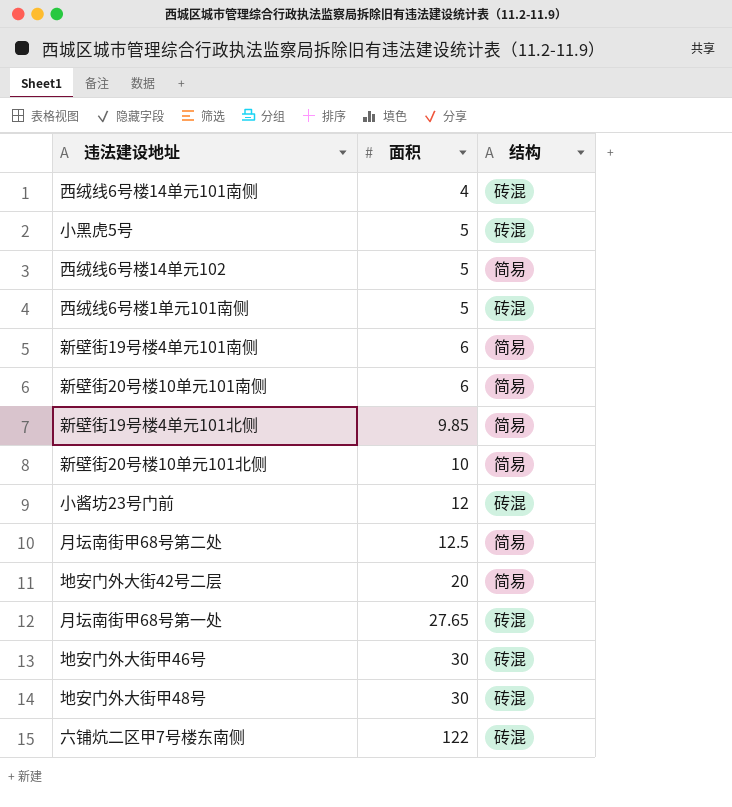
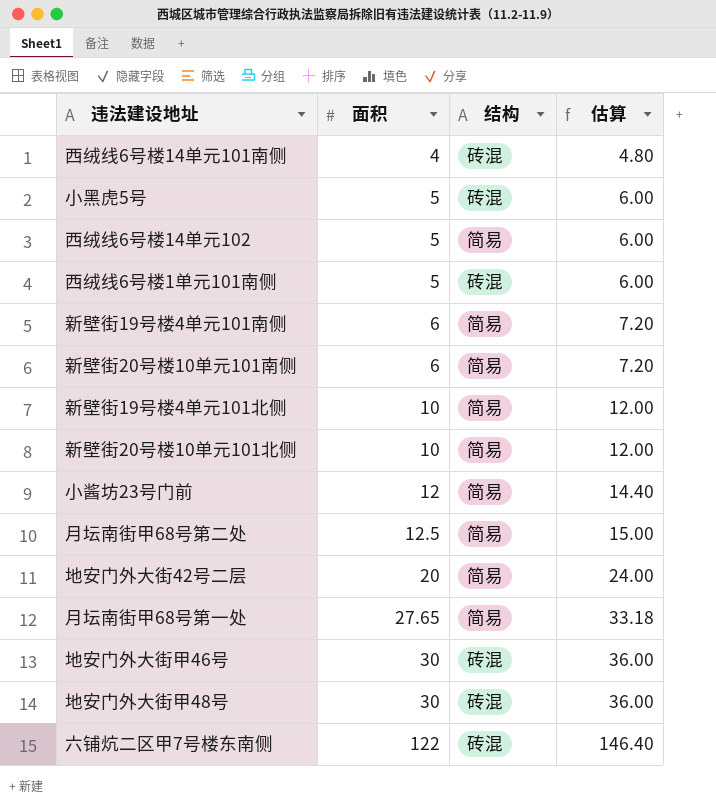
column 估算 | formula: none -> [面积] * 1.2
新壁街19号楼4单元101北侧 | 面积: 9.85 -> 10
小酱坊23号门前 | 结构: 砖混 -> 简易
月坛南街甲68号第一处 | 结构: 砖混 -> 简易

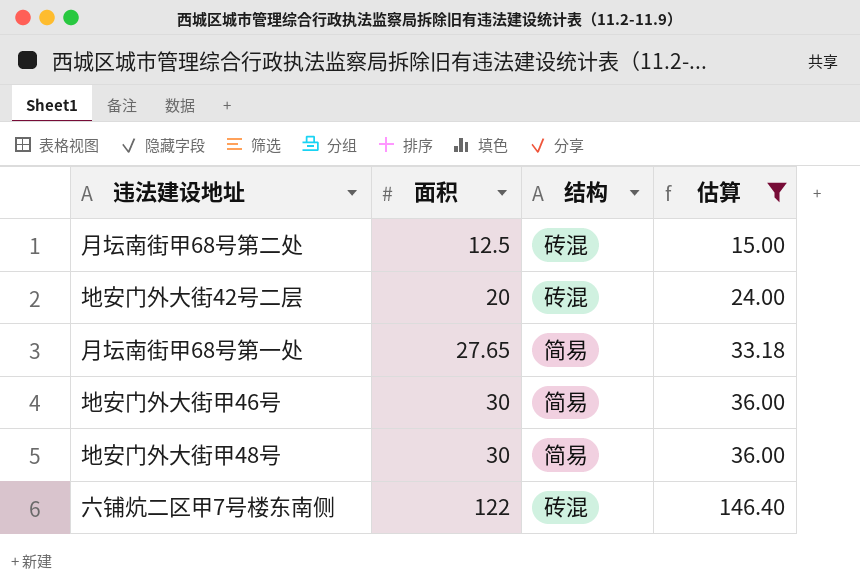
filter: none -> 估算 >= 15.00
月坛南街甲68号第二处 | 结构: 简易 -> 砖混
地安门外大街42号二层 | 结构: 简易 -> 砖混
地安门外大街甲46号 | 结构: 砖混 -> 简易
地安门外大街甲48号 | 结构: 砖混 -> 简易

